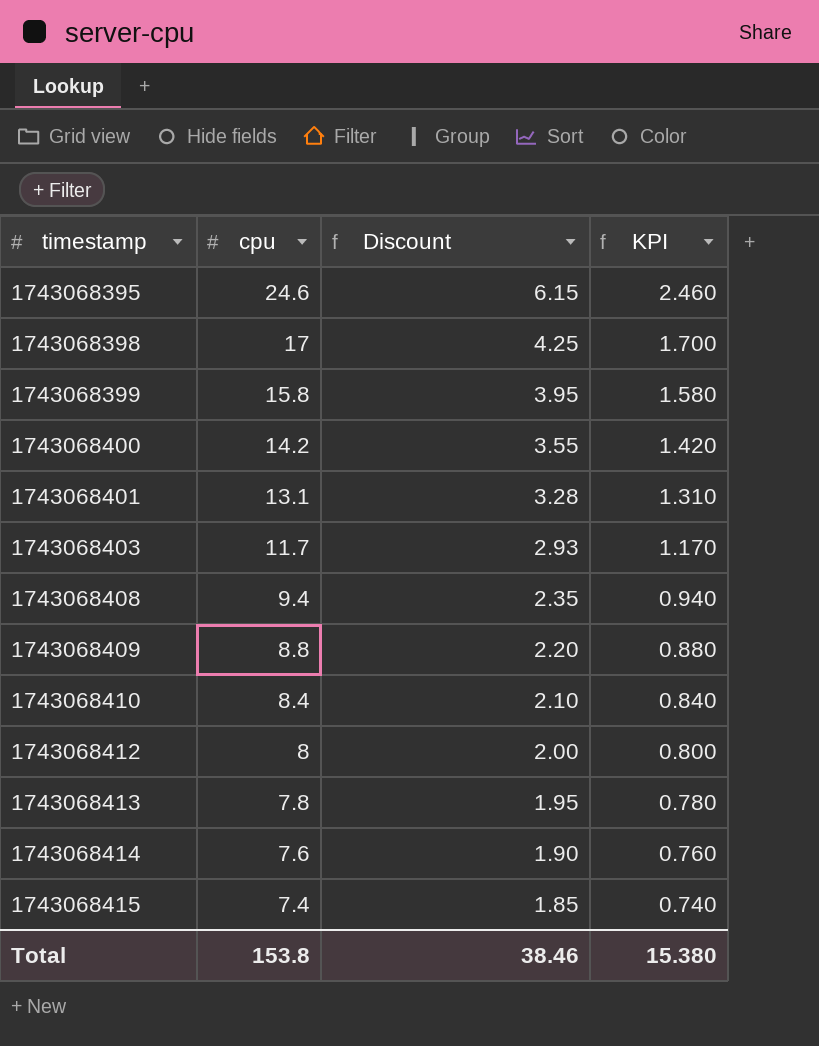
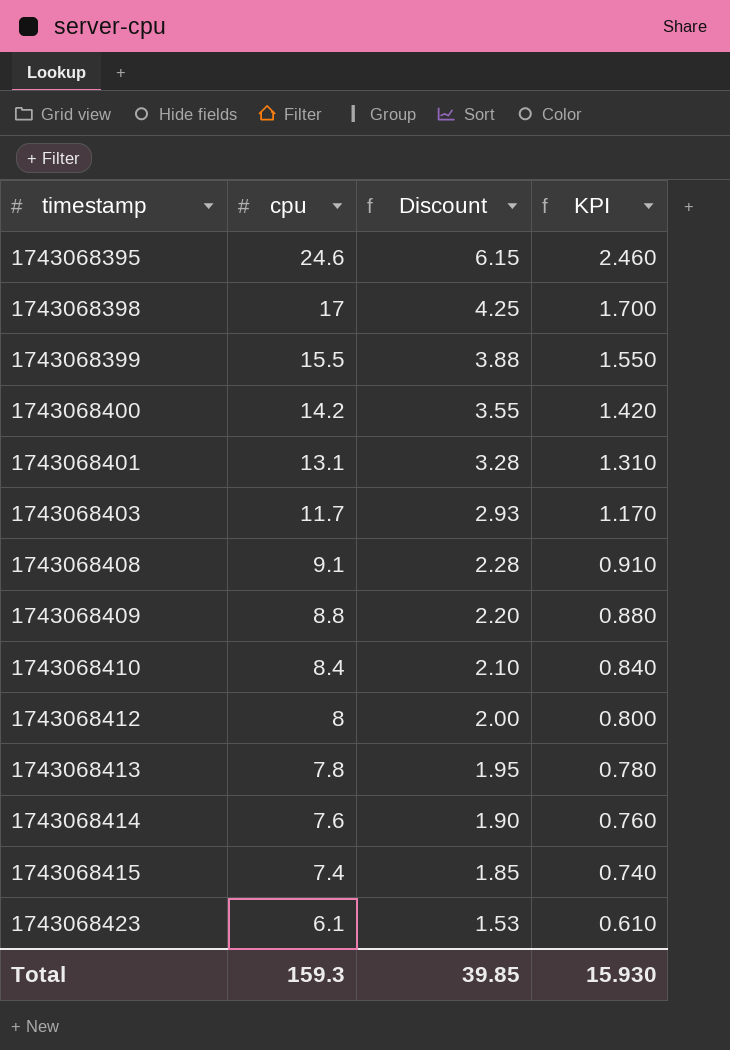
1743068399 | cpu: 15.8 -> 15.5
1743068399 | Discount: 3.95 -> 3.88
1743068399 | KPI: 1.580 -> 1.550
1743068408 | cpu: 9.4 -> 9.1
1743068408 | Discount: 2.35 -> 2.28
1743068408 | KPI: 0.940 -> 0.910
row 1743068423: none -> 6.1 | 1.53 | 0.610
Total | cpu: 153.8 -> 159.3
Total | Discount: 38.46 -> 39.85
Total | KPI: 15.380 -> 15.930

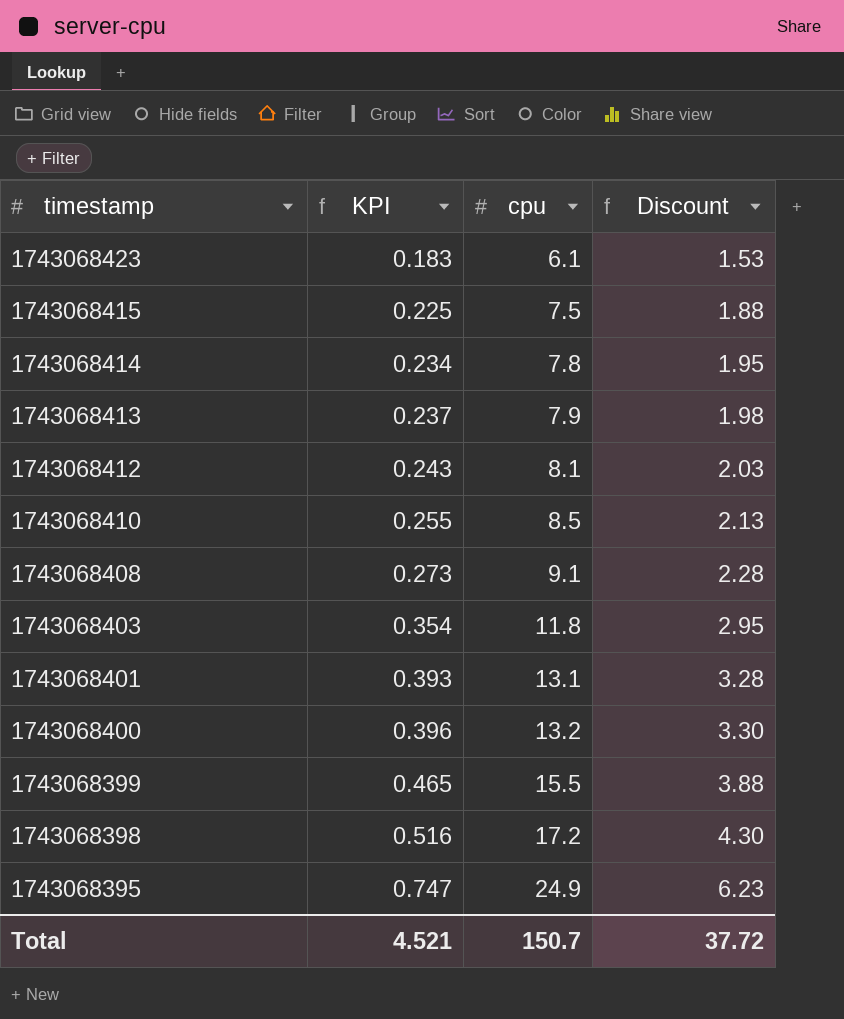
row order: timestamp ascending -> timestamp descending
column KPI | formula: [cpu] * 0.1 -> [cpu] * 0.03
column KPI | position: 4 -> 2
row 1743068409: 8.8 | 2.20 | 0.880 -> none
1743068415 | cpu: 7.4 -> 7.5
1743068415 | Discount: 1.85 -> 1.88
1743068414 | cpu: 7.6 -> 7.8
1743068414 | Discount: 1.90 -> 1.95
1743068413 | cpu: 7.8 -> 7.9
1743068413 | Discount: 1.95 -> 1.98
1743068412 | cpu: 8 -> 8.1
1743068412 | Discount: 2.00 -> 2.03
1743068410 | cpu: 8.4 -> 8.5
1743068410 | Discount: 2.10 -> 2.13
1743068403 | cpu: 11.7 -> 11.8
1743068403 | Discount: 2.93 -> 2.95
1743068400 | cpu: 14.2 -> 13.2
1743068400 | Discount: 3.55 -> 3.30
1743068398 | cpu: 17 -> 17.2
1743068398 | Discount: 4.25 -> 4.30
1743068395 | cpu: 24.6 -> 24.9
1743068395 | Discount: 6.15 -> 6.23
Total | KPI: 15.930 -> 4.521
Total | cpu: 159.3 -> 150.7
Total | Discount: 39.85 -> 37.72

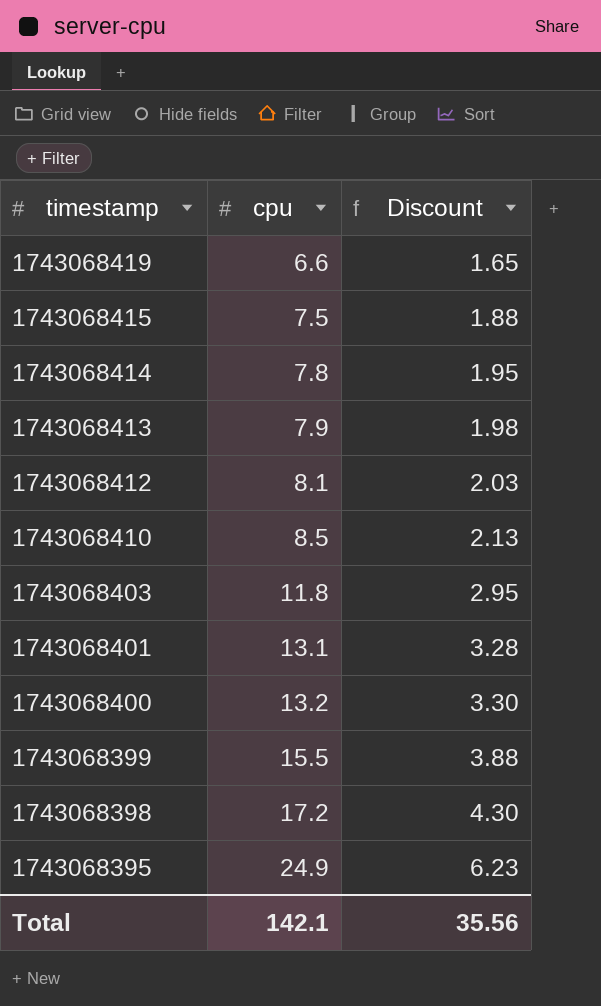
column KPI | formula: [cpu] * 0.03 -> none
row 1743068423: 0.183 | 6.1 | 1.53 -> none
row 1743068408: 0.273 | 9.1 | 2.28 -> none
row 1743068419: none -> 6.6 | 1.65
Total | cpu: 150.7 -> 142.1
Total | Discount: 37.72 -> 35.56

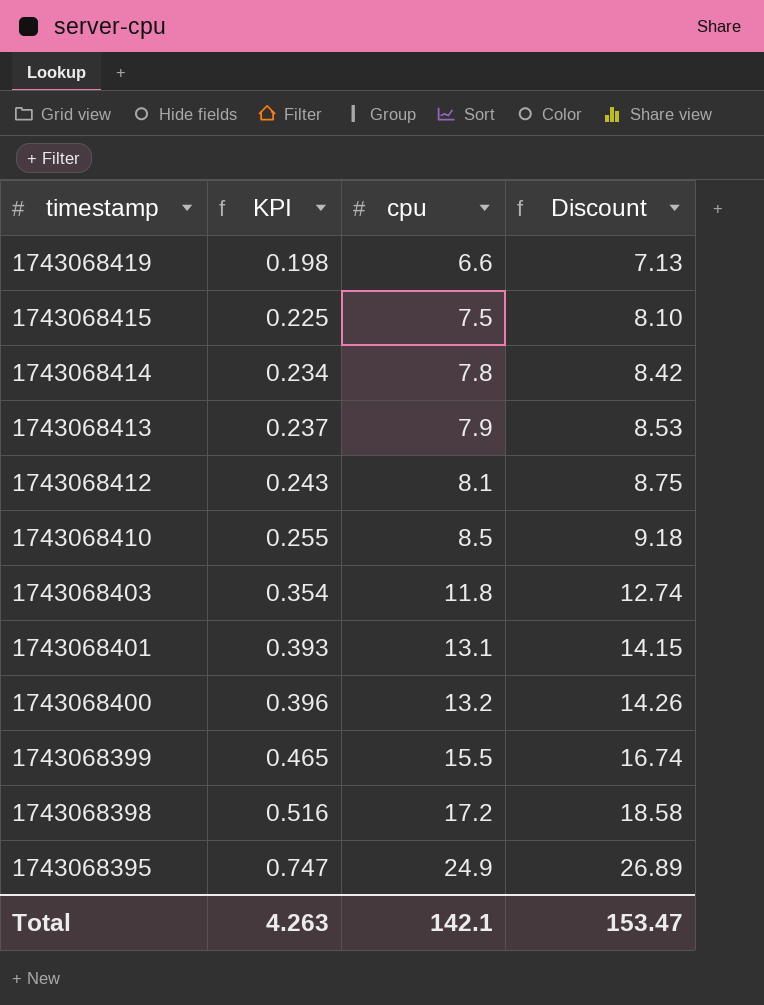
column KPI | formula: none -> [cpu] * 0.03
column Discount | formula: [cpu] * 0.25 -> [cpu] * 1.08
Total | Discount: 35.56 -> 153.47

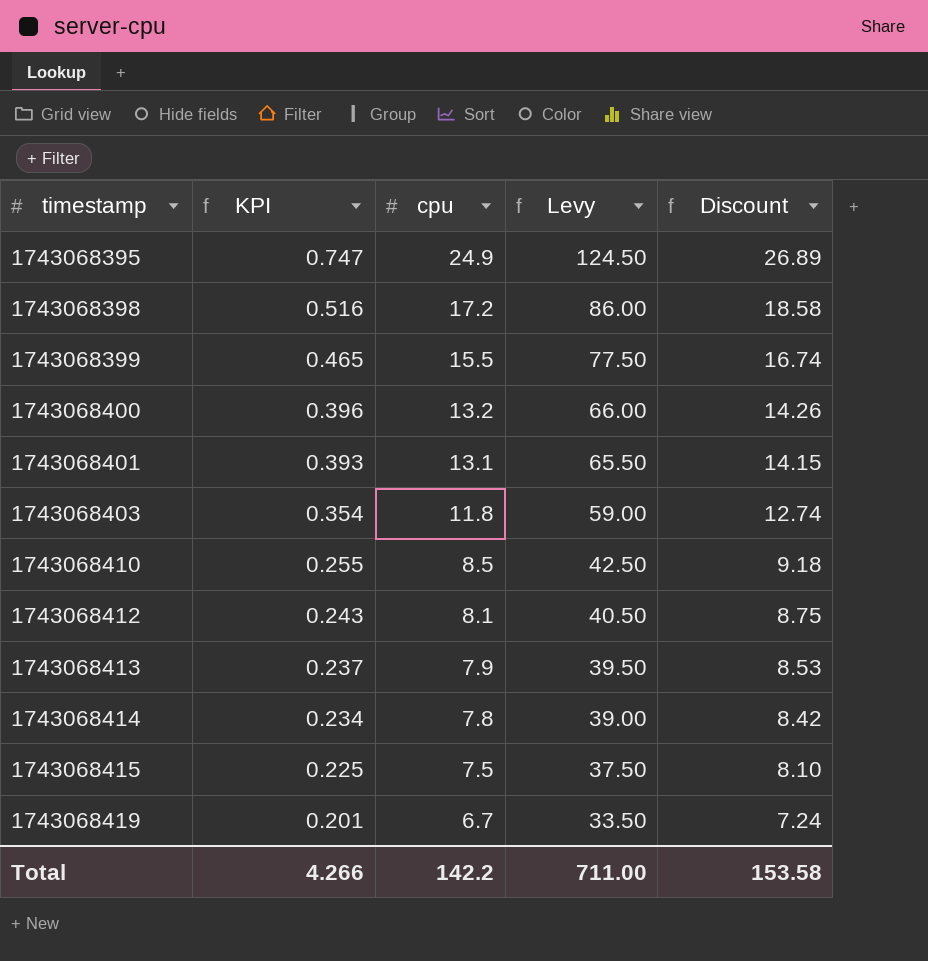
row order: timestamp descending -> timestamp ascending
column Levy | formula: none -> [cpu] * 5
1743068419 | KPI: 0.198 -> 0.201
1743068419 | cpu: 6.6 -> 6.7
1743068419 | Discount: 7.13 -> 7.24
Total | KPI: 4.263 -> 4.266
Total | cpu: 142.1 -> 142.2
Total | Discount: 153.47 -> 153.58

